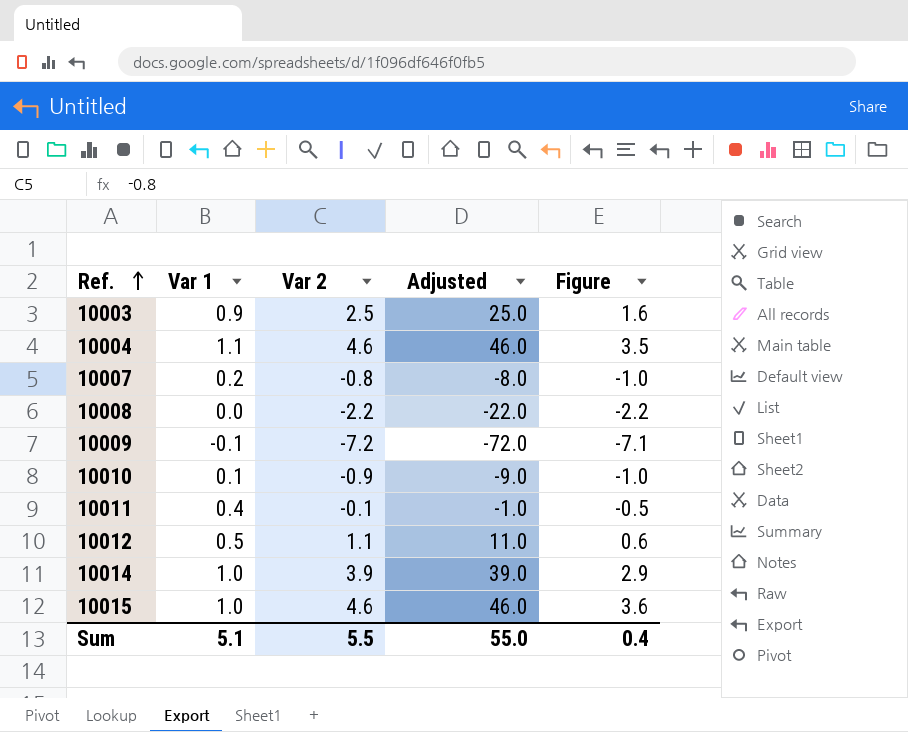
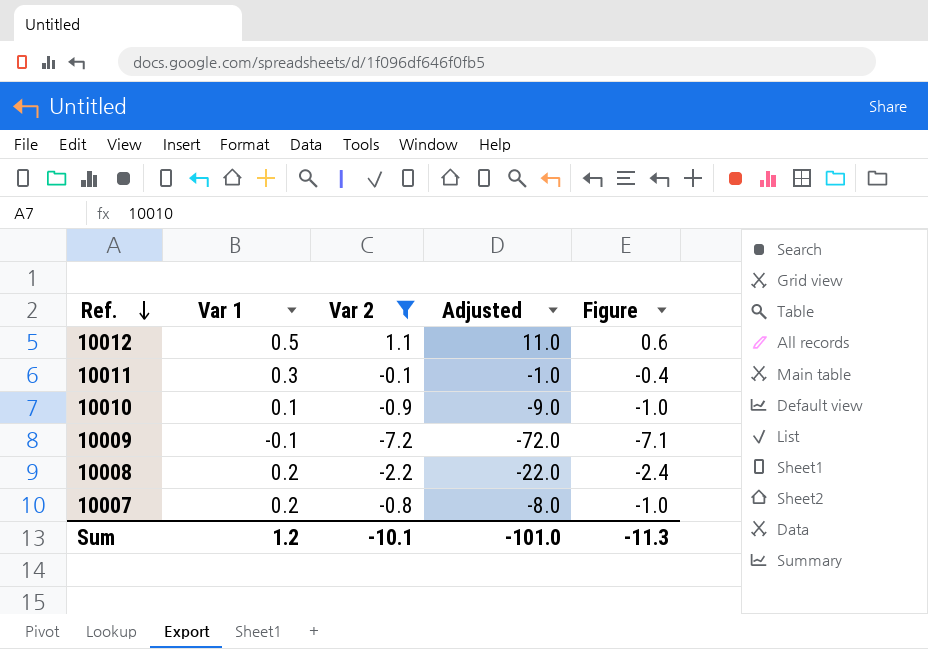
filter: none -> Var 2 <= 1.1
row order: Ref. ascending -> Ref. descending
10011 | Var 1: 0.4 -> 0.3
10011 | Figure: -0.5 -> -0.4
10008 | Var 1: 0.0 -> 0.2
10008 | Figure: -2.2 -> -2.4
Sum | Var 1: 5.1 -> 1.2
Sum | Var 2: 5.5 -> -10.1
Sum | Adjusted: 55.0 -> -101.0
Sum | Figure: 0.4 -> -11.3

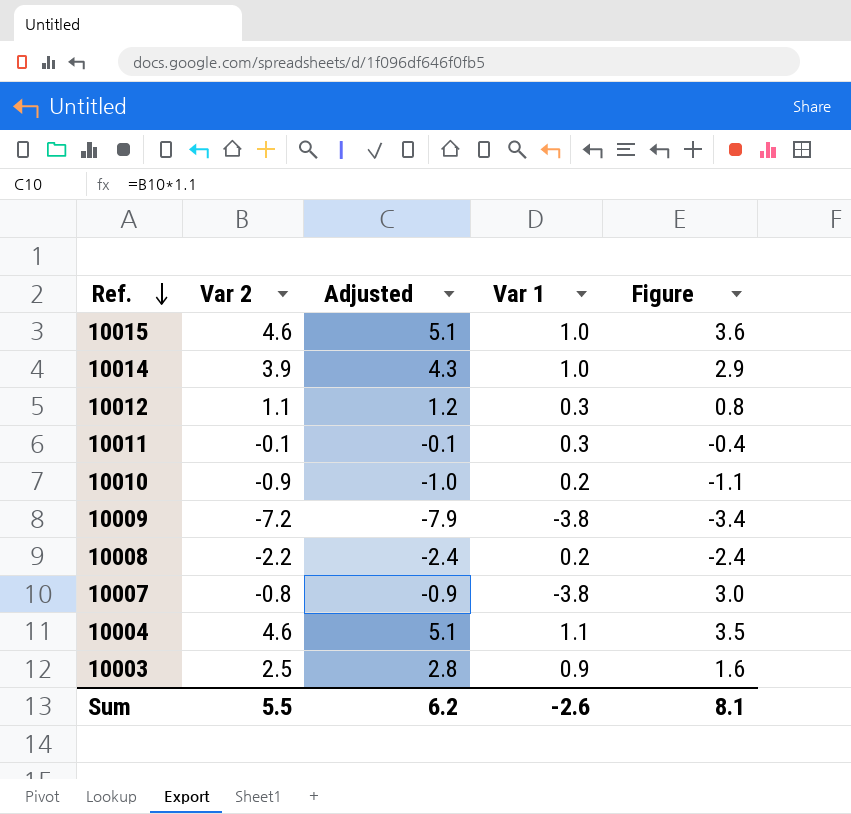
filter: Var 2 <= 1.1 -> none
column Adjusted | formula: [Var 2] * 10 -> [Var 2] * 1.1
column Var 1 | position: 2 -> 4
10012 | Var 1: 0.5 -> 0.3
10012 | Figure: 0.6 -> 0.8
10010 | Var 1: 0.1 -> 0.2
10010 | Figure: -1.0 -> -1.1
10009 | Var 1: -0.1 -> -3.8
10009 | Figure: -7.1 -> -3.4
10007 | Var 1: 0.2 -> -3.8
10007 | Figure: -1.0 -> 3.0
Sum | Var 2: -10.1 -> 5.5
Sum | Adjusted: -101.0 -> 6.2
Sum | Var 1: 1.2 -> -2.6
Sum | Figure: -11.3 -> 8.1

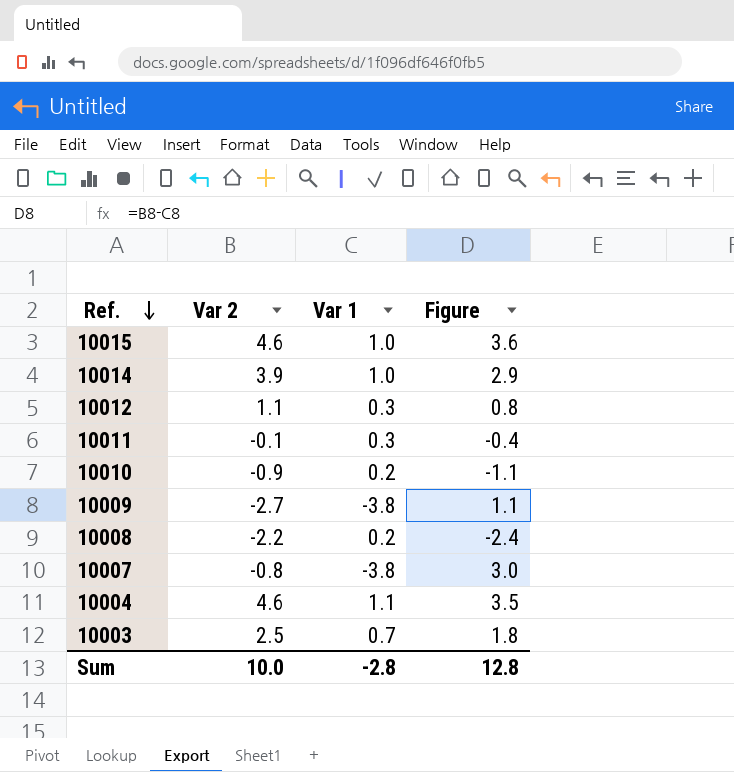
column Adjusted | formula: [Var 2] * 1.1 -> none
10009 | Var 2: -7.2 -> -2.7
10009 | Figure: -3.4 -> 1.1
10003 | Var 1: 0.9 -> 0.7
10003 | Figure: 1.6 -> 1.8
Sum | Var 2: 5.5 -> 10.0
Sum | Var 1: -2.6 -> -2.8
Sum | Figure: 8.1 -> 12.8

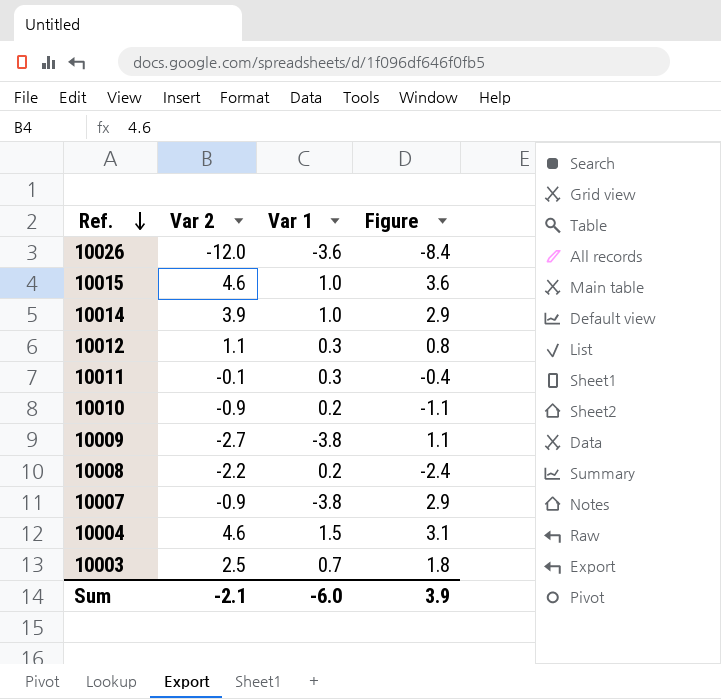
row 10026: none -> -12.0 | -3.6 | -8.4
10007 | Var 2: -0.8 -> -0.9
10007 | Figure: 3.0 -> 2.9
10004 | Var 1: 1.1 -> 1.5
10004 | Figure: 3.5 -> 3.1
Sum | Var 2: 10.0 -> -2.1
Sum | Var 1: -2.8 -> -6.0
Sum | Figure: 12.8 -> 3.9

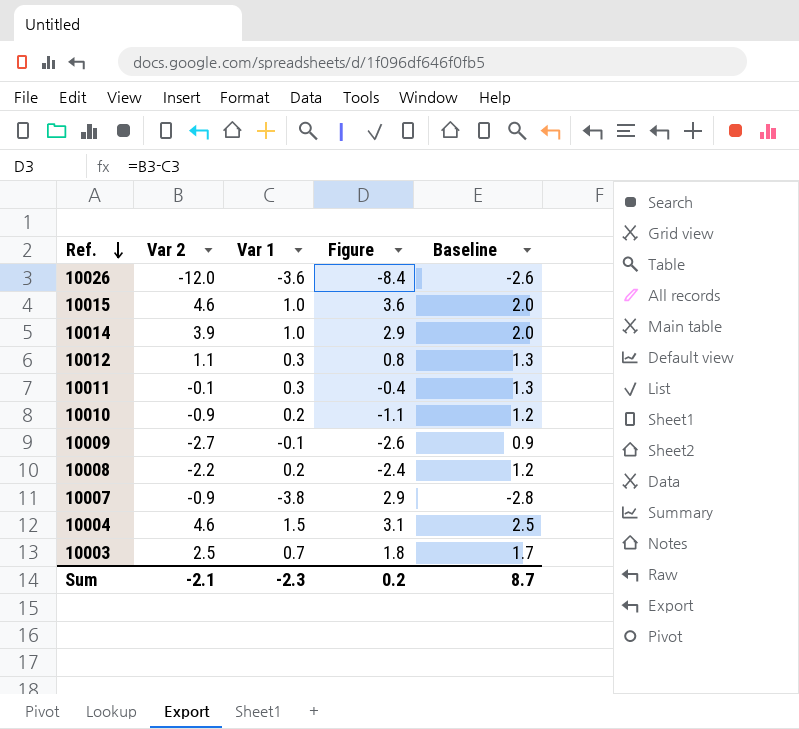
column Baseline | formula: none -> [Var 1] + 1
10009 | Var 1: -3.8 -> -0.1
10009 | Figure: 1.1 -> -2.6
Sum | Var 1: -6.0 -> -2.3
Sum | Figure: 3.9 -> 0.2

